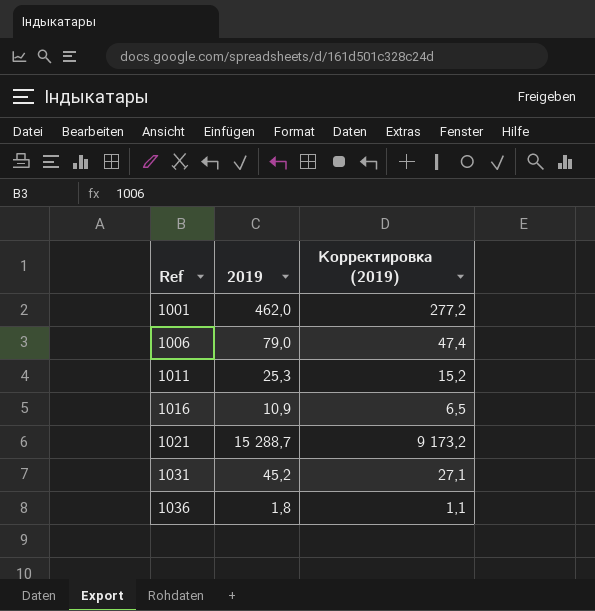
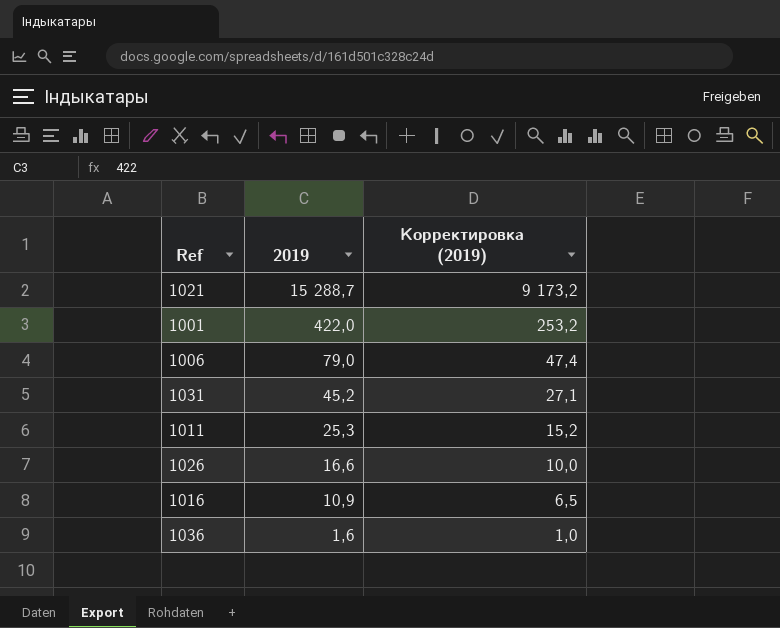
row order: Ref ascending -> 2019 descending
1001 | 2019: 462,0 -> 422,0
1001 | Корректировка (2019): 277,2 -> 253,2
row 1026: none -> 16,6 | 10,0
1036 | 2019: 1,8 -> 1,6
1036 | Корректировка (2019): 1,1 -> 1,0

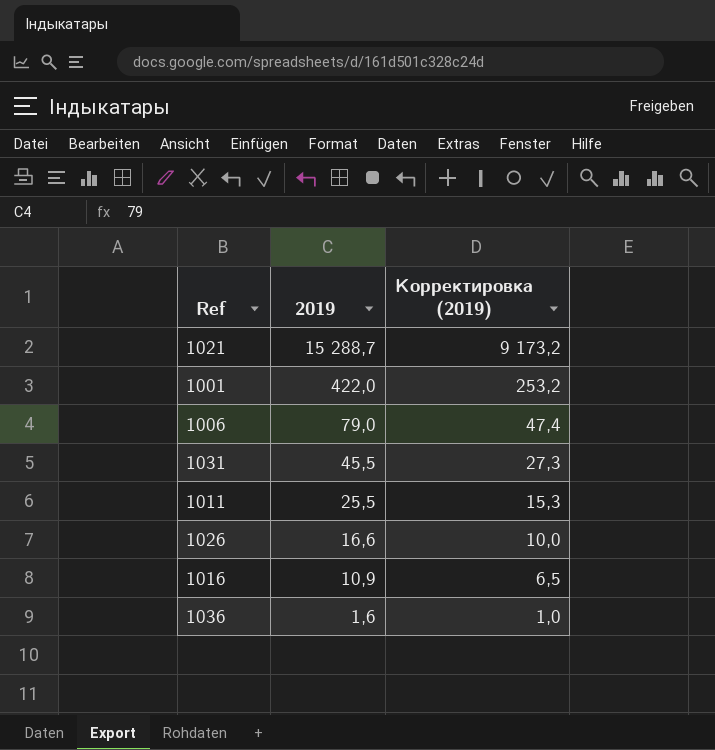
1031 | 2019: 45,2 -> 45,5
1031 | Корректировка (2019): 27,1 -> 27,3
1011 | 2019: 25,3 -> 25,5
1011 | Корректировка (2019): 15,2 -> 15,3

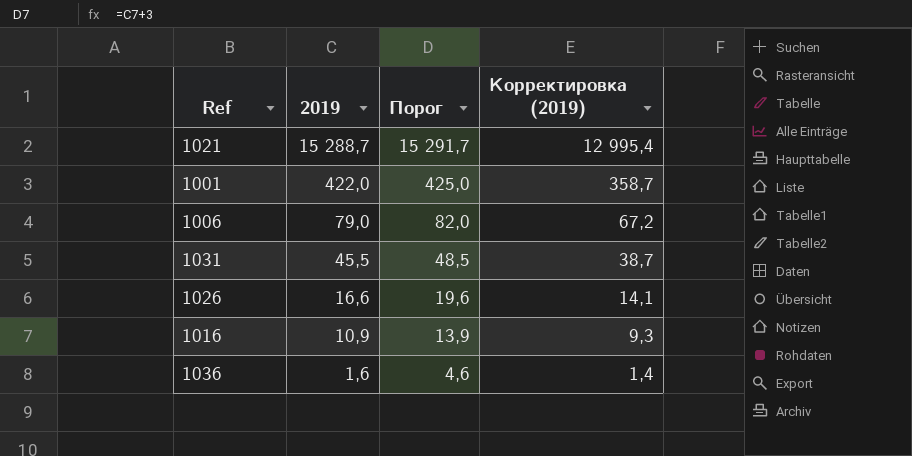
column Порог | formula: none -> [2019] + 3
column Корректировка (2019) | formula: [2019] * 0,6 -> [2019] * 0,85
row 1011: 25,5 | 15,3 -> none

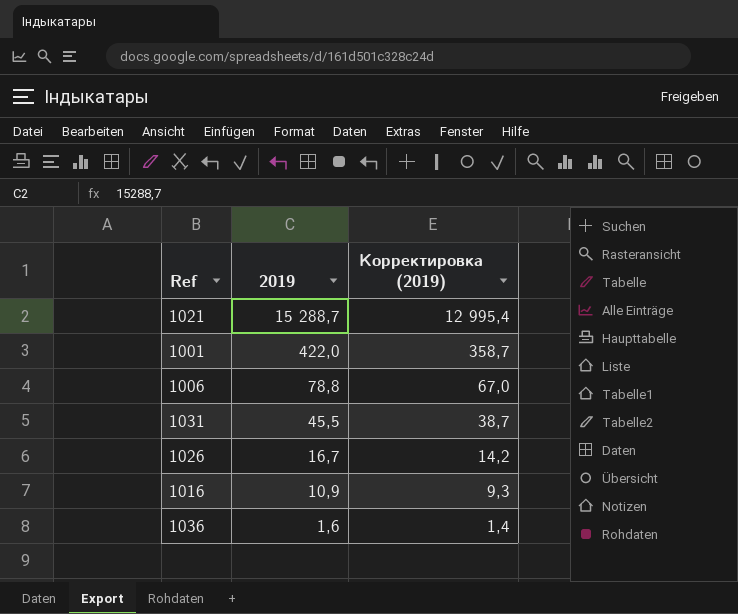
column Порог | formula: [2019] + 3 -> none
1006 | 2019: 79,0 -> 78,8
1006 | Корректировка (2019): 67,2 -> 67,0
1026 | 2019: 16,6 -> 16,7
1026 | Корректировка (2019): 14,1 -> 14,2

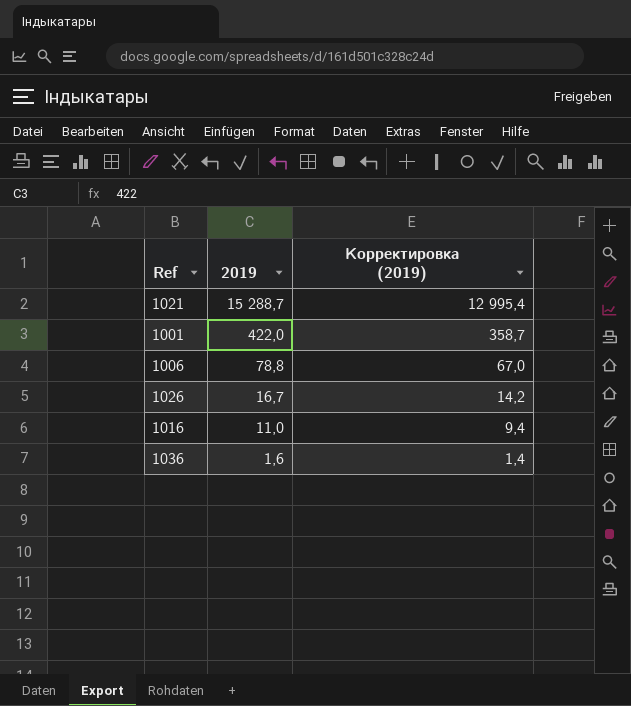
row 1031: 45,5 | 38,7 -> none
1016 | 2019: 10,9 -> 11,0
1016 | Корректировка (2019): 9,3 -> 9,4

